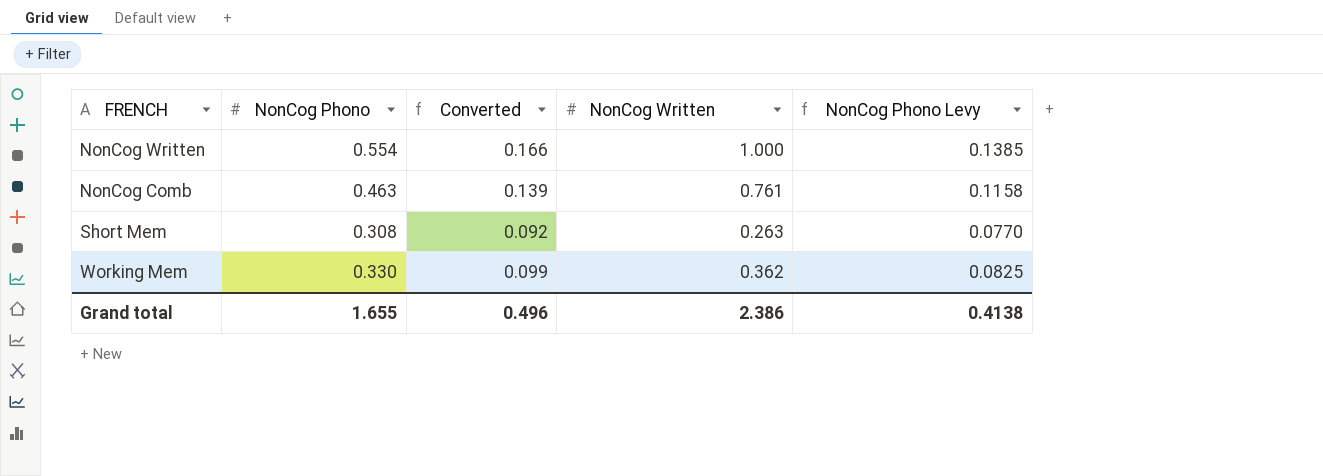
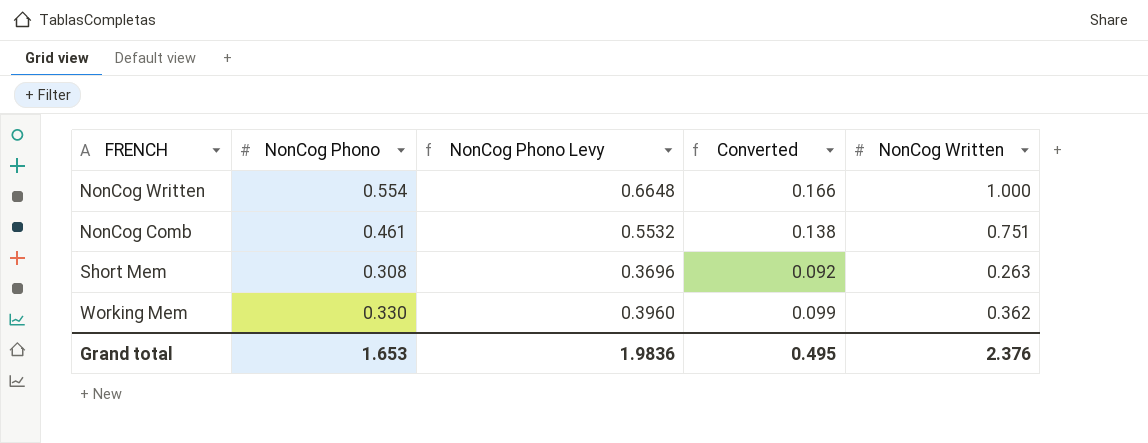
column NonCog Phono Levy | formula: [NonCog Phono] * 0.25 -> [NonCog Phono] * 1.2
column NonCog Phono Levy | position: 5 -> 3
NonCog Comb | NonCog Phono: 0.463 -> 0.461
NonCog Comb | Converted: 0.139 -> 0.138
NonCog Comb | NonCog Written: 0.761 -> 0.751
Grand total | NonCog Phono: 1.655 -> 1.653
Grand total | NonCog Phono Levy: 0.4138 -> 1.9836
Grand total | Converted: 0.496 -> 0.495
Grand total | NonCog Written: 2.386 -> 2.376

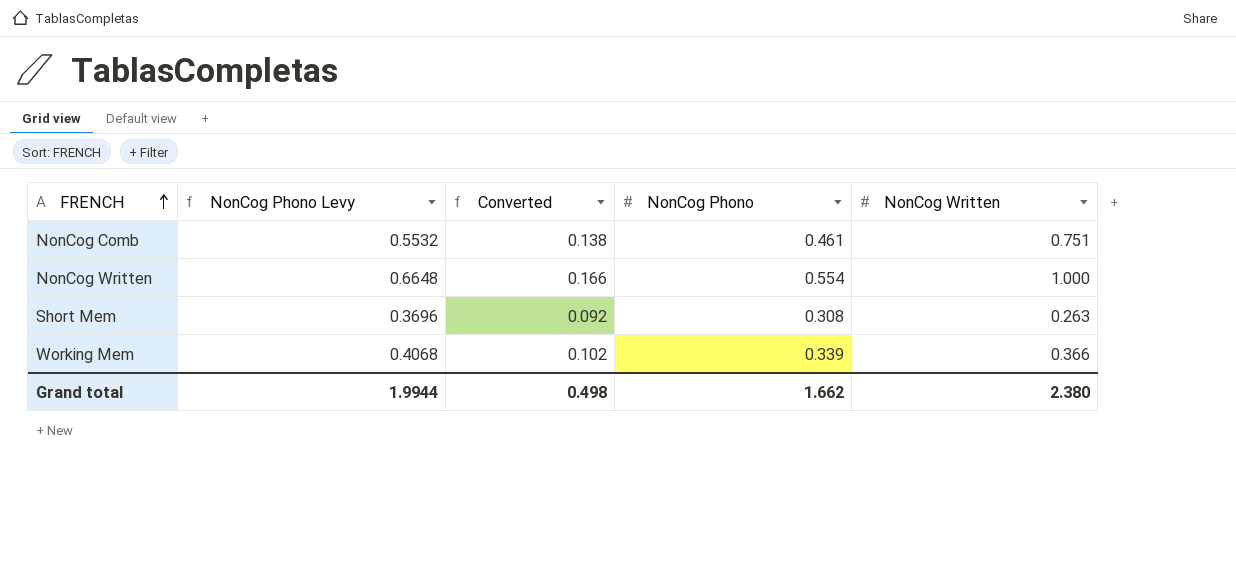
row order: none -> FRENCH ascending
column NonCog Phono | position: 2 -> 4
Working Mem | NonCog Phono Levy: 0.3960 -> 0.4068
Working Mem | Converted: 0.099 -> 0.102
Working Mem | NonCog Phono: 0.330 -> 0.339
Working Mem | NonCog Written: 0.362 -> 0.366
Grand total | NonCog Phono Levy: 1.9836 -> 1.9944
Grand total | Converted: 0.495 -> 0.498
Grand total | NonCog Phono: 1.653 -> 1.662
Grand total | NonCog Written: 2.376 -> 2.380

